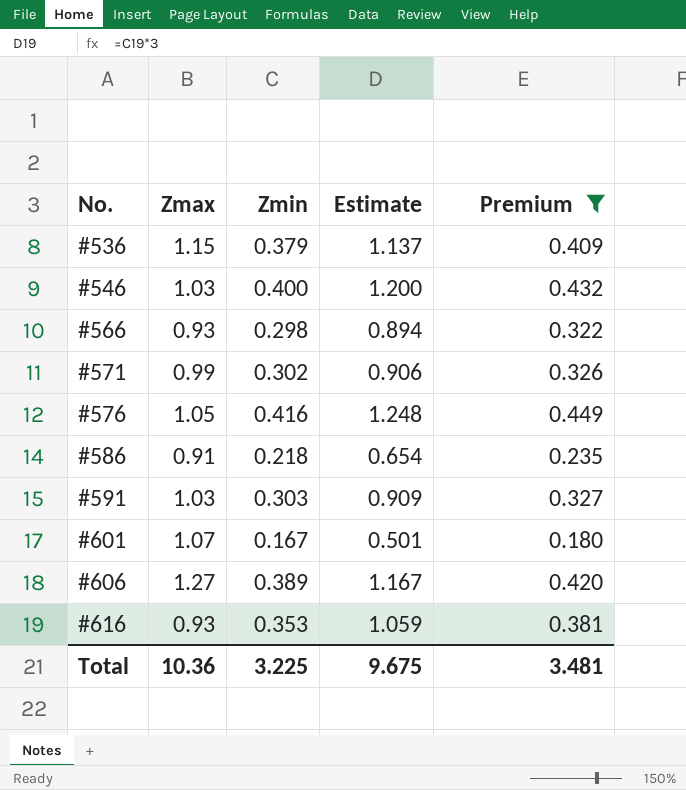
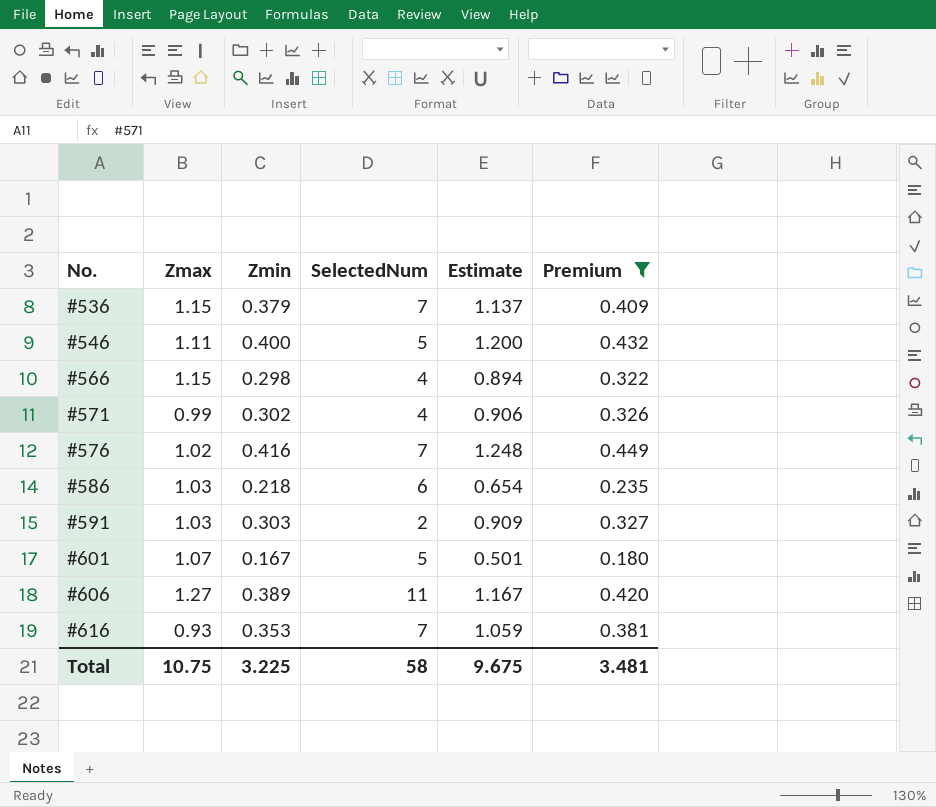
column SelectedNum | position: none -> 4
#546 | Zmax: 1.03 -> 1.11
#566 | Zmax: 0.93 -> 1.15
#576 | Zmax: 1.05 -> 1.02
#586 | Zmax: 0.91 -> 1.03
Total | Zmax: 10.36 -> 10.75

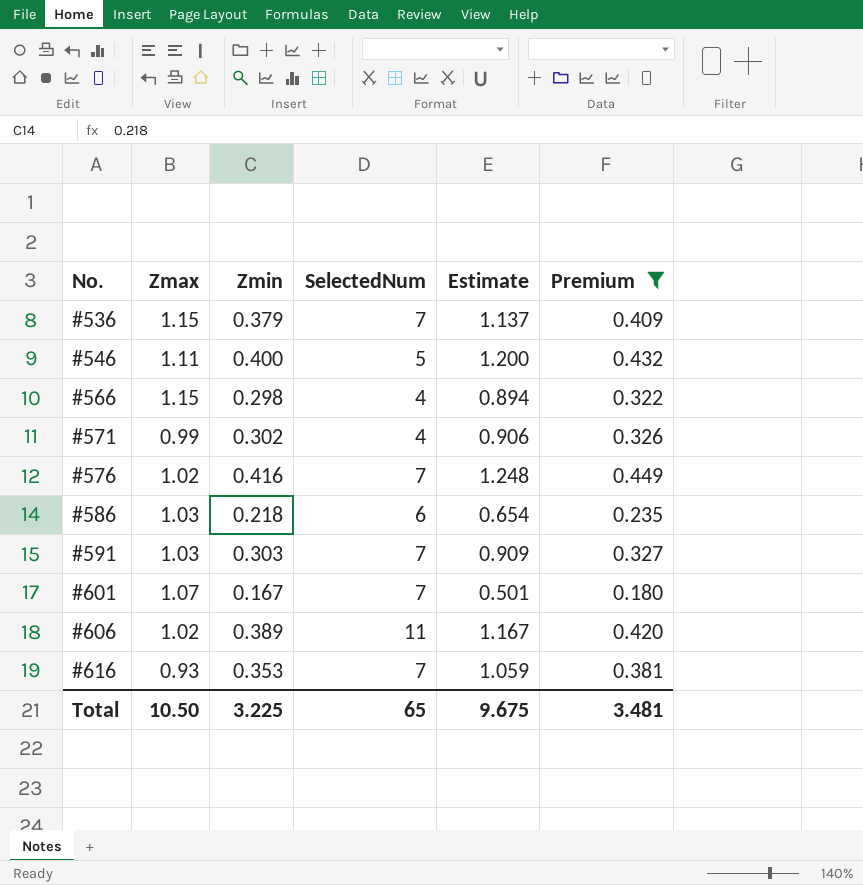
#591 | SelectedNum: 2 -> 7
#601 | SelectedNum: 5 -> 7
#606 | Zmax: 1.27 -> 1.02
Total | Zmax: 10.75 -> 10.50
Total | SelectedNum: 58 -> 65

